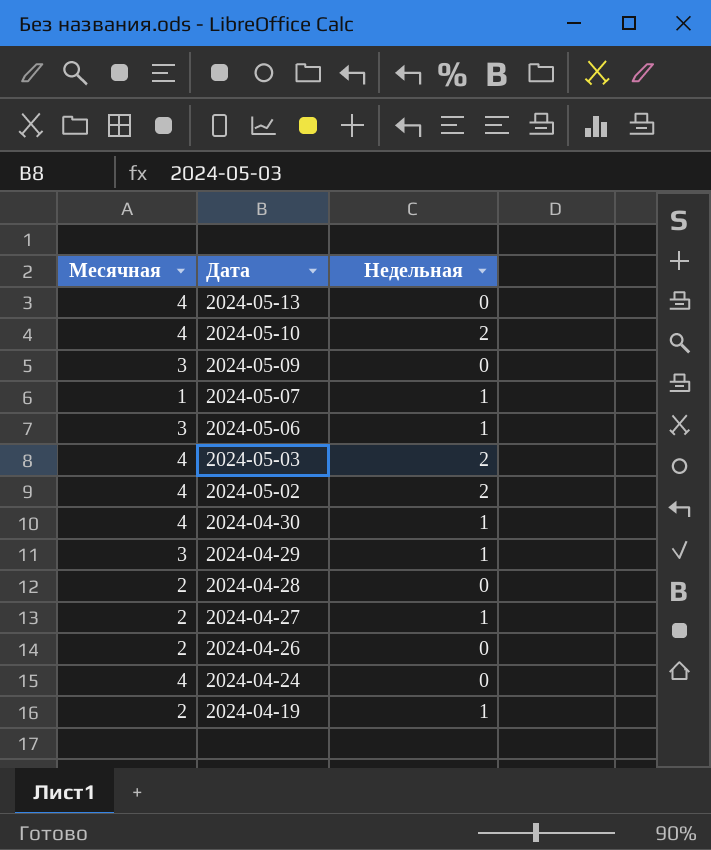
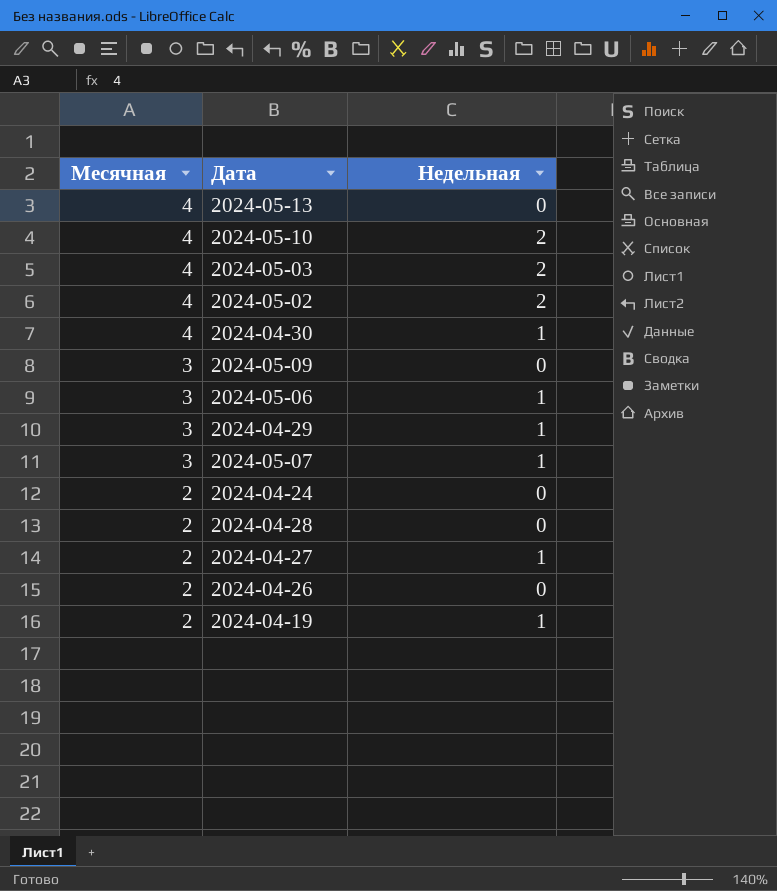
row order: Дата descending -> Месячная descending
2024-05-07 | Месячная: 1 -> 3
2024-04-24 | Месячная: 4 -> 2

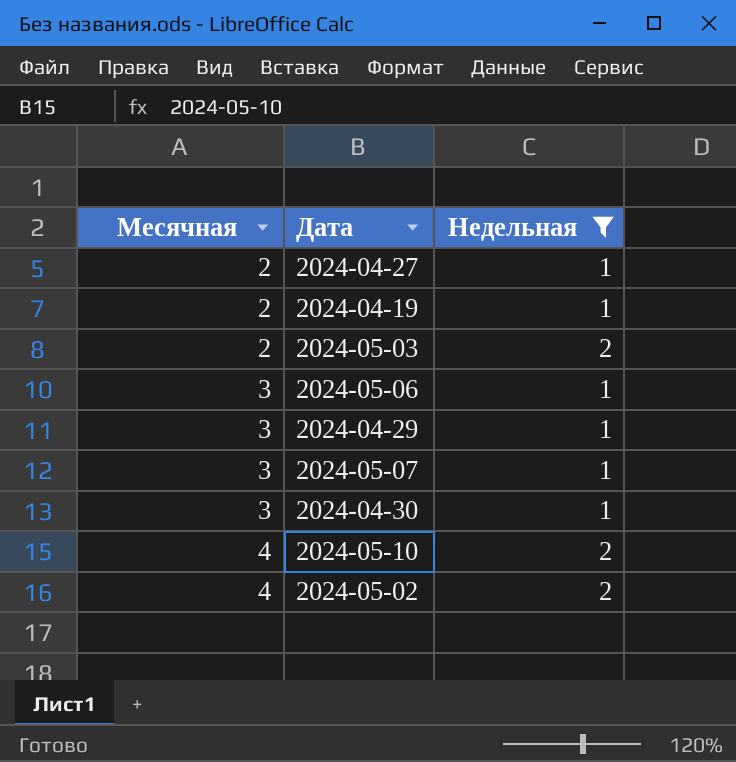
filter: none -> Недельная != 0
row order: Месячная descending -> Месячная ascending
2024-05-03 | Месячная: 4 -> 2
2024-04-30 | Месячная: 4 -> 3

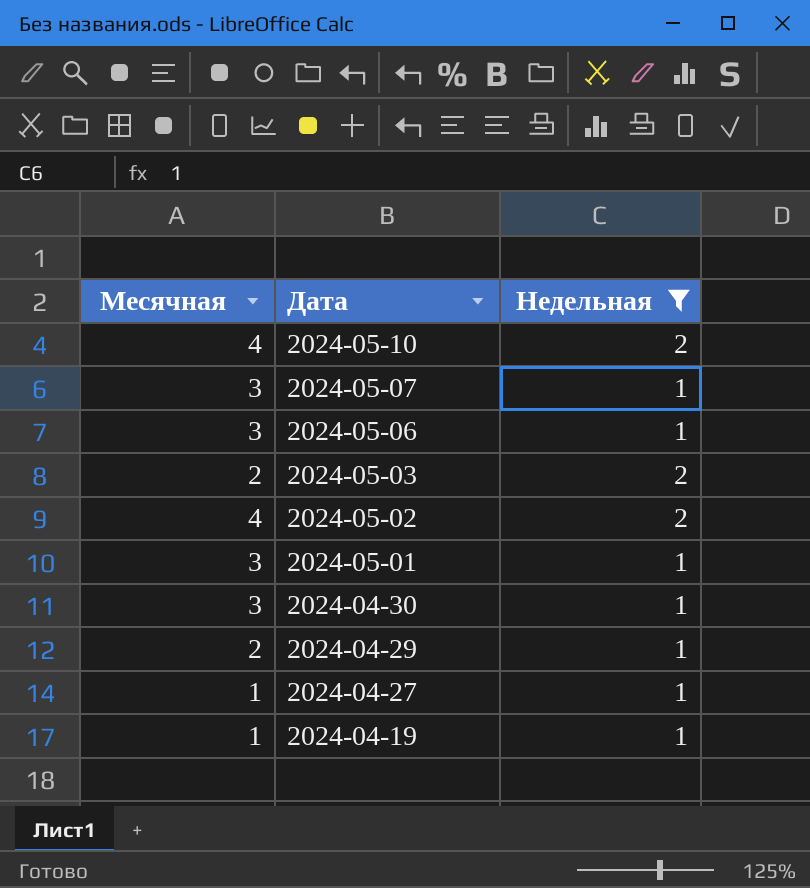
row order: Месячная ascending -> Дата descending
row 2024-05-01: none -> 3 | 1
2024-04-29 | Месячная: 3 -> 2
2024-04-27 | Месячная: 2 -> 1
2024-04-19 | Месячная: 2 -> 1

